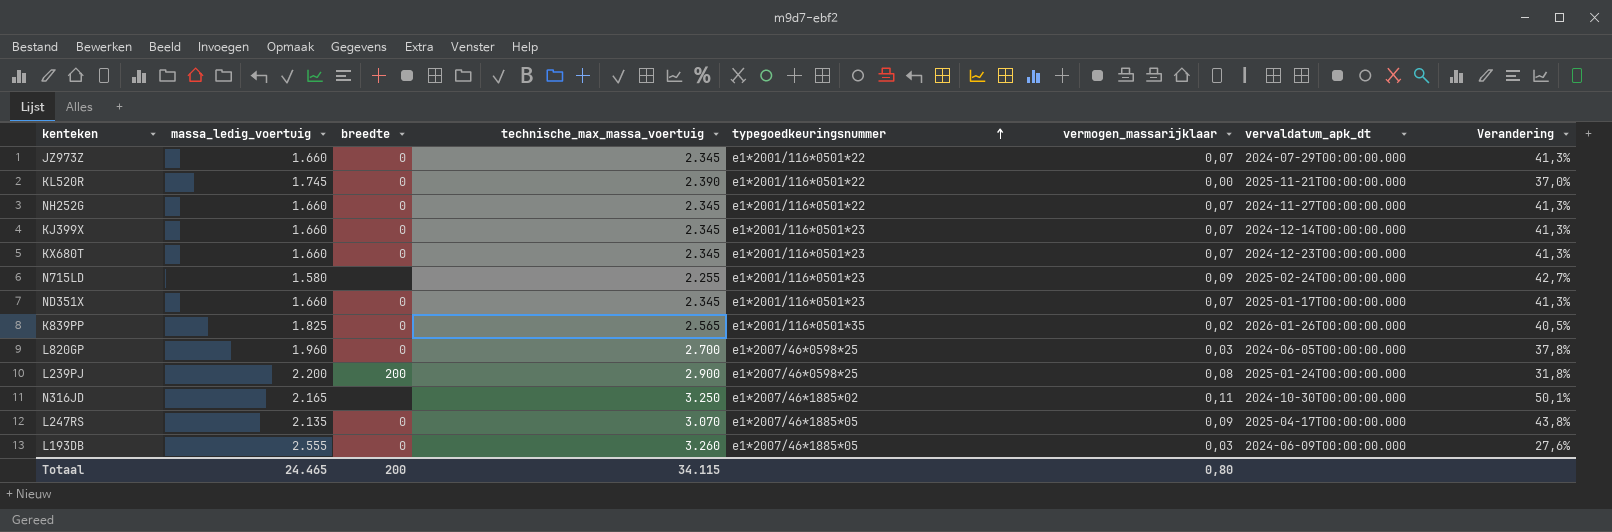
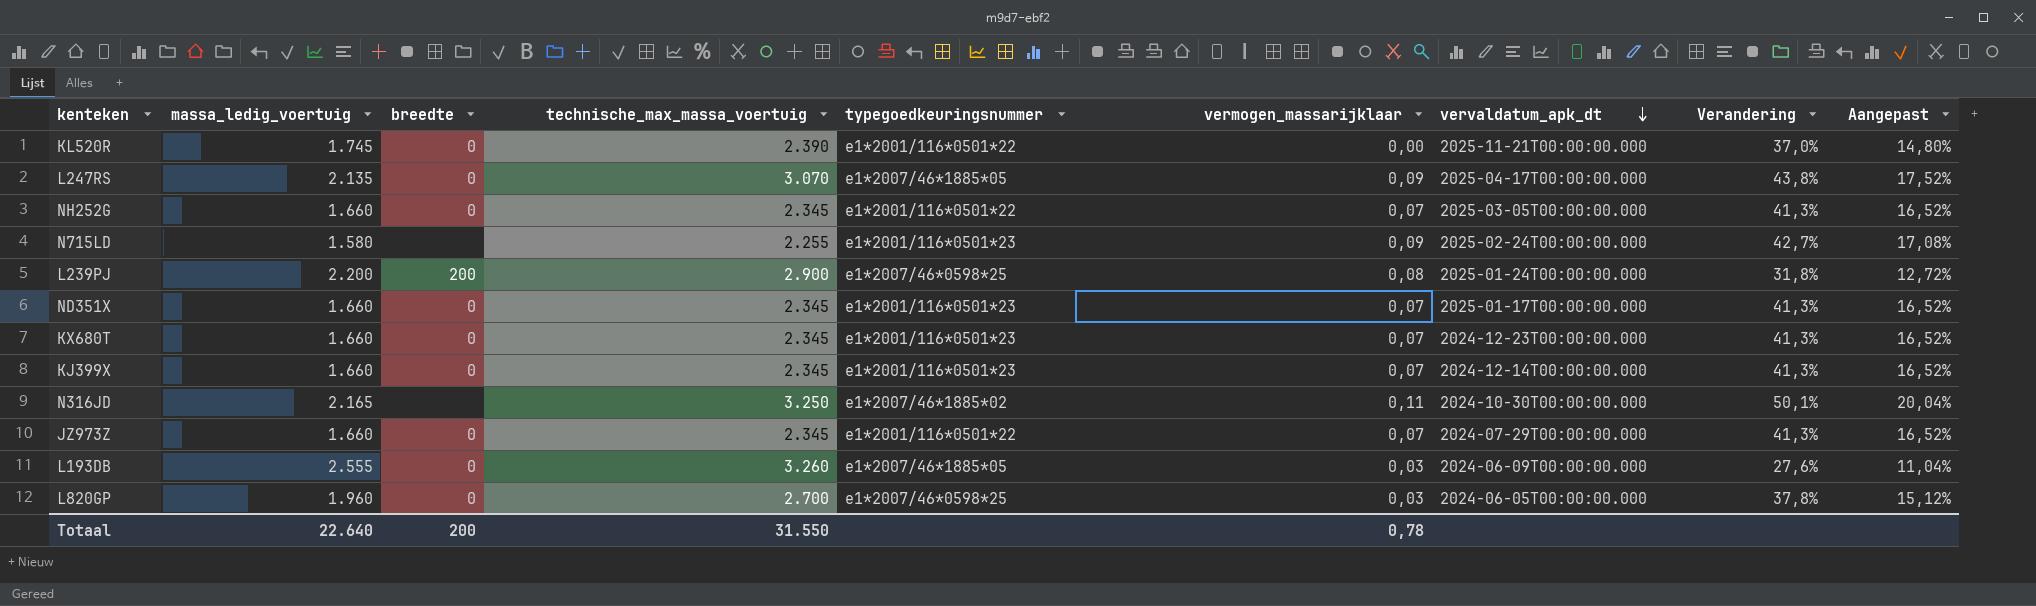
row order: typegoedkeuringsnummer ascending -> vervaldatum_apk_dt descending
column Aangepast | formula: none -> [Verandering] * 0,4
row K839PP: 1.825 | 0 | 2.565 | e1*2001/116*0501*35 | 0,02 | 2026-01-26T00:00:00.000 | 40,5% -> none
NH252G | vervaldatum_apk_dt: 2024-11-27T00:00:00.000 -> 2025-03-05T00:00:00.000
Totaal | massa_ledig_voertuig: 24.465 -> 22.640
Totaal | technische_max_massa_voertuig: 34.115 -> 31.550
Totaal | vermogen_massarijklaar: 0,80 -> 0,78

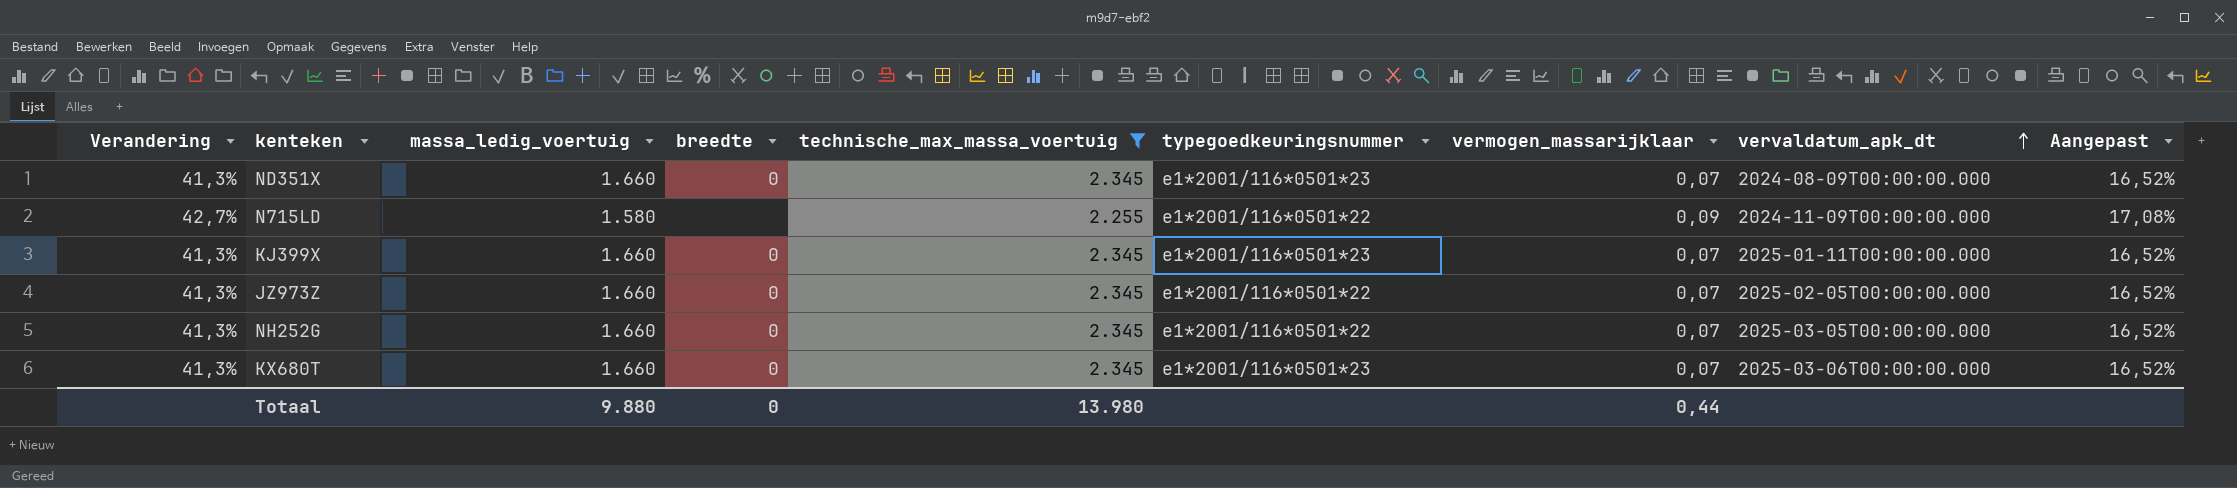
filter: none -> technische_max_massa_voertuig <= 2.345
row order: vervaldatum_apk_dt descending -> vervaldatum_apk_dt ascending
column Verandering | position: 8 -> 1
ND351X | vervaldatum_apk_dt: 2025-01-17T00:00:00.000 -> 2024-08-09T00:00:00.000
N715LD | typegoedkeuringsnummer: e1*2001/116*0501*23 -> e1*2001/116*0501*22
N715LD | vervaldatum_apk_dt: 2025-02-24T00:00:00.000 -> 2024-11-09T00:00:00.000
KJ399X | vervaldatum_apk_dt: 2024-12-14T00:00:00.000 -> 2025-01-11T00:00:00.000
JZ973Z | vervaldatum_apk_dt: 2024-07-29T00:00:00.000 -> 2025-02-05T00:00:00.000
KX680T | vervaldatum_apk_dt: 2024-12-23T00:00:00.000 -> 2025-03-06T00:00:00.000
Totaal | massa_ledig_voertuig: 22.640 -> 9.880
Totaal | breedte: 200 -> 0
Totaal | technische_max_massa_voertuig: 31.550 -> 13.980
Totaal | vermogen_massarijklaar: 0,78 -> 0,44

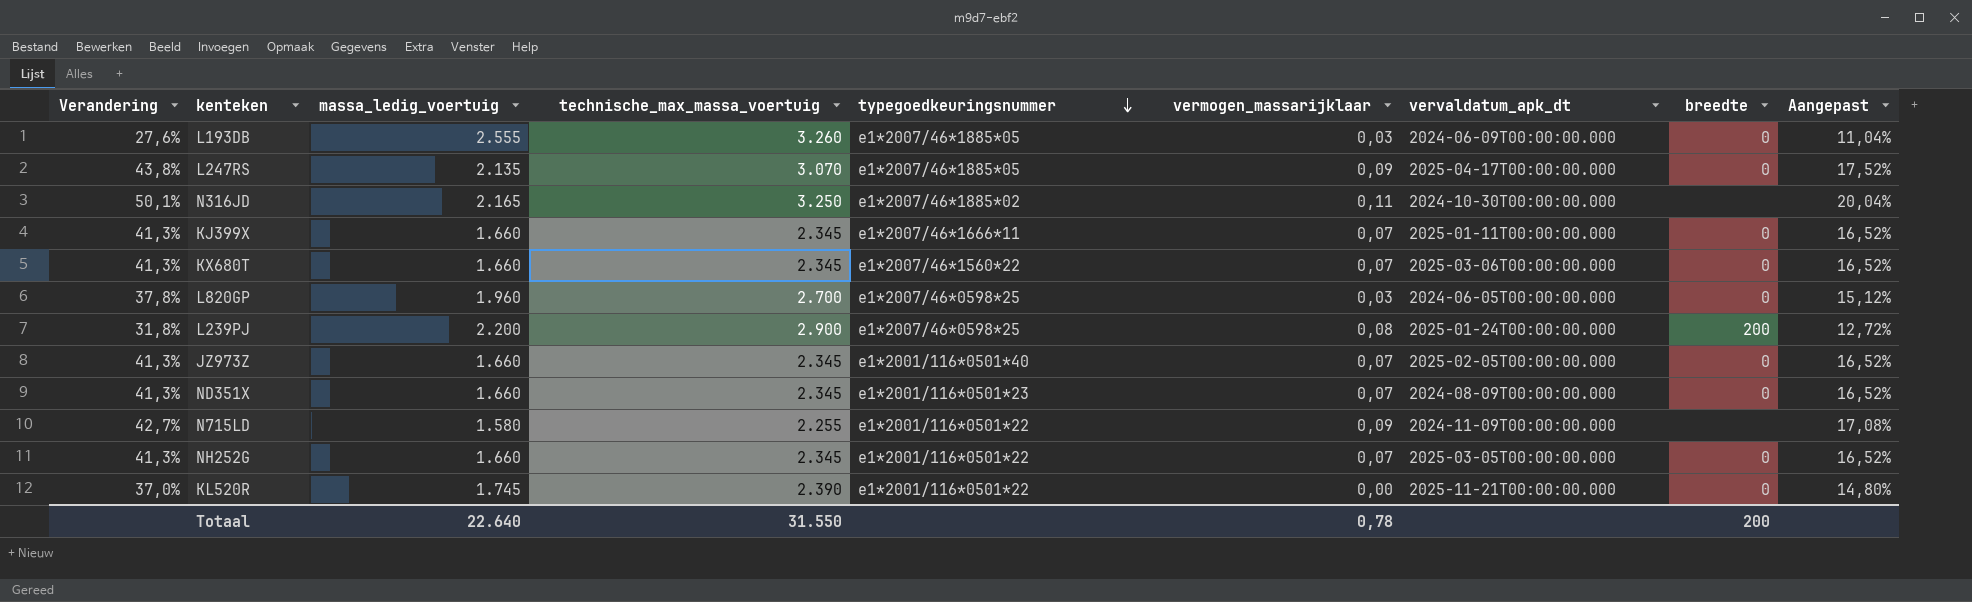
filter: technische_max_massa_voertuig <= 2.345 -> none
row order: vervaldatum_apk_dt ascending -> typegoedkeuringsnummer descending
column breedte | position: 4 -> 8
KJ399X | typegoedkeuringsnummer: e1*2001/116*0501*23 -> e1*2007/46*1666*11
KX680T | typegoedkeuringsnummer: e1*2001/116*0501*23 -> e1*2007/46*1560*22
JZ973Z | typegoedkeuringsnummer: e1*2001/116*0501*22 -> e1*2001/116*0501*40
Totaal | massa_ledig_voertuig: 9.880 -> 22.640
Totaal | technische_max_massa_voertuig: 13.980 -> 31.550
Totaal | vermogen_massarijklaar: 0,44 -> 0,78
Totaal | breedte: 0 -> 200

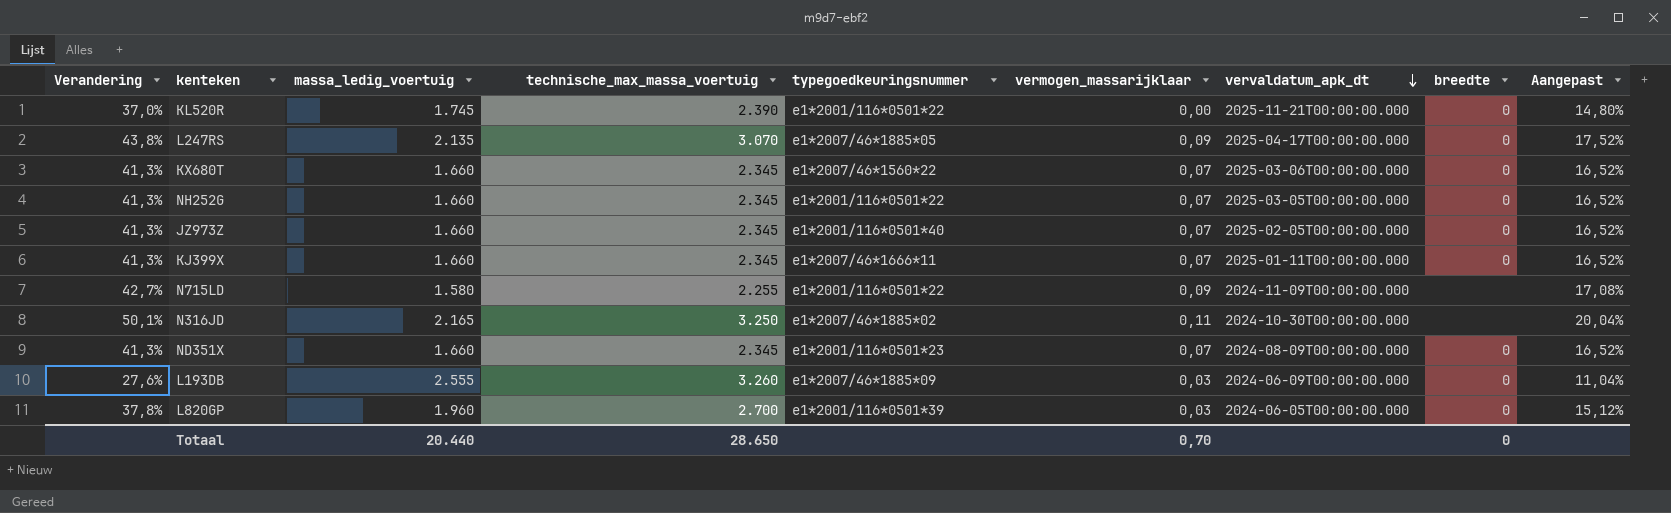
row order: typegoedkeuringsnummer descending -> vervaldatum_apk_dt descending
row L239PJ: 31,8% | 2.200 | 2.900 | e1*2007/46*0598*25 | 0,08 | 2025-01-24T00:00:00.000 | 200 | 12,72% -> none
L193DB | typegoedkeuringsnummer: e1*2007/46*1885*05 -> e1*2007/46*1885*09
L820GP | typegoedkeuringsnummer: e1*2007/46*0598*25 -> e1*2001/116*0501*39
Totaal | massa_ledig_voertuig: 22.640 -> 20.440
Totaal | technische_max_massa_voertuig: 31.550 -> 28.650
Totaal | vermogen_massarijklaar: 0,78 -> 0,70
Totaal | breedte: 200 -> 0

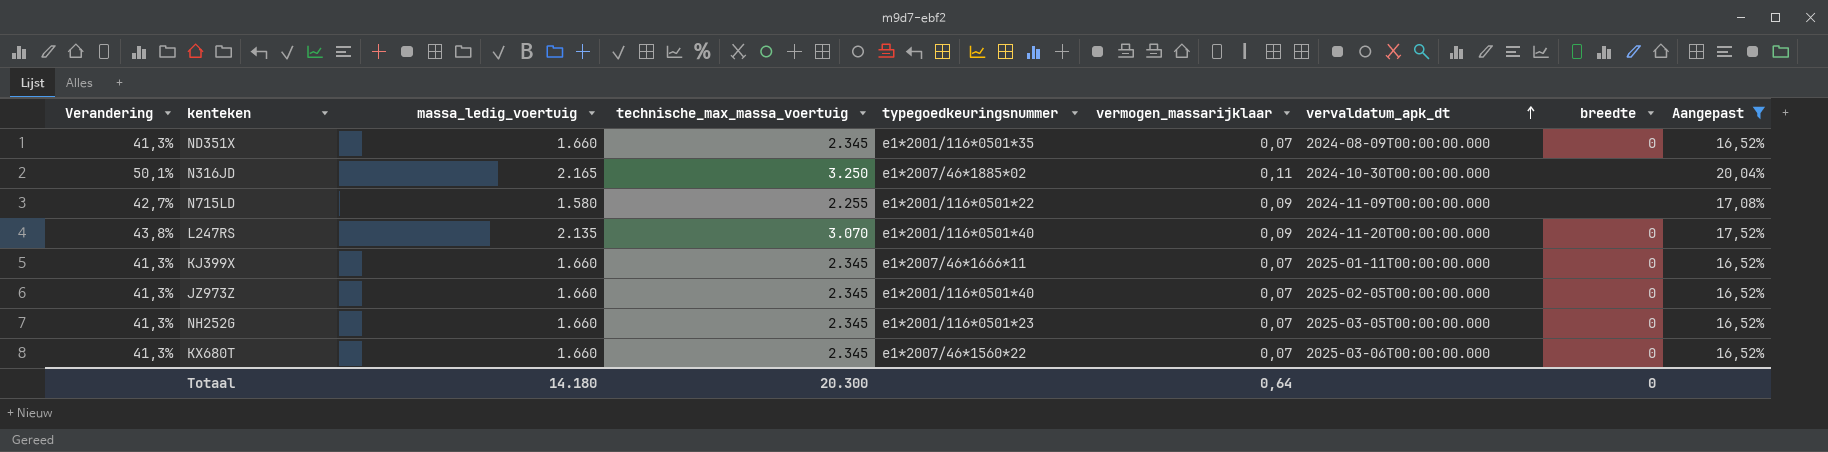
filter: none -> Aangepast >= 16,52%
row order: vervaldatum_apk_dt descending -> vervaldatum_apk_dt ascending
ND351X | typegoedkeuringsnummer: e1*2001/116*0501*23 -> e1*2001/116*0501*35
L247RS | typegoedkeuringsnummer: e1*2007/46*1885*05 -> e1*2001/116*0501*40
L247RS | vervaldatum_apk_dt: 2025-04-17T00:00:00.000 -> 2024-11-20T00:00:00.000
NH252G | typegoedkeuringsnummer: e1*2001/116*0501*22 -> e1*2001/116*0501*23
Totaal | massa_ledig_voertuig: 20.440 -> 14.180
Totaal | technische_max_massa_voertuig: 28.650 -> 20.300
Totaal | vermogen_massarijklaar: 0,70 -> 0,64

